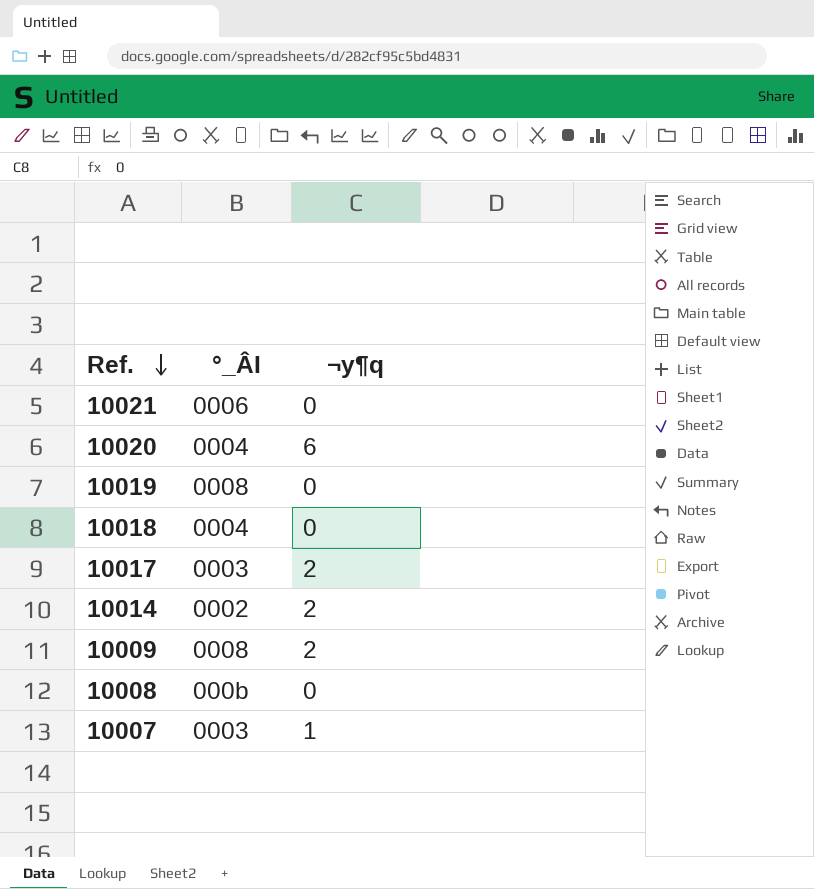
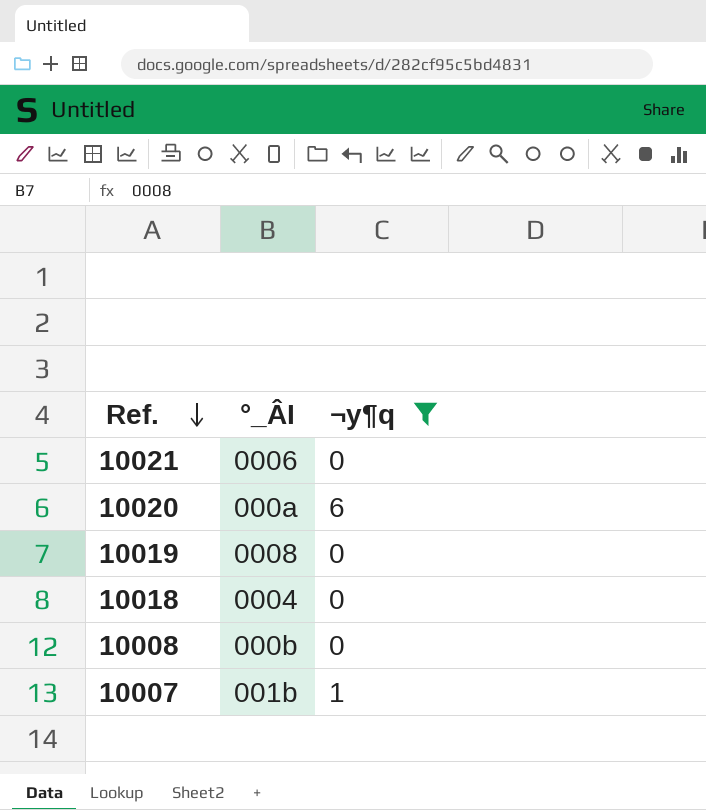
filter: none -> ¬y¶q != 2
10020 | °_ÂI: 0004 -> 000a
10007 | °_ÂI: 0003 -> 001b

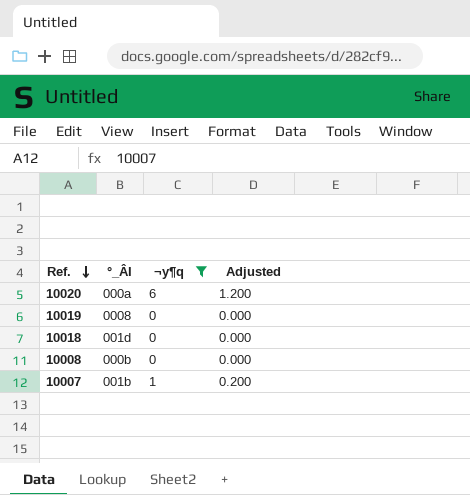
column Adjusted | formula: none -> [¬y¶q] * 0.2
row 10021: 0006 | 0 -> none
10018 | °_ÂI: 0004 -> 001d

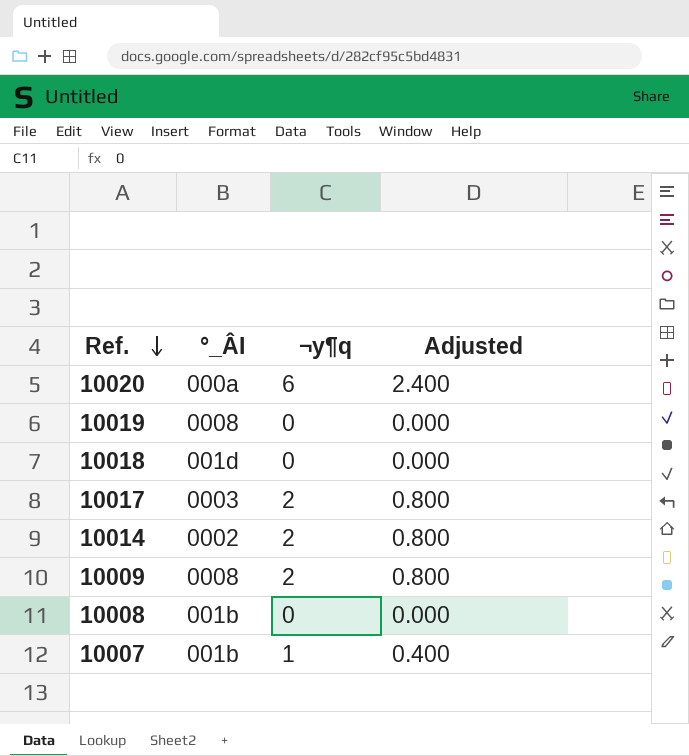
filter: ¬y¶q != 2 -> none
column Adjusted | formula: [¬y¶q] * 0.2 -> [¬y¶q] * 0.4
10008 | °_ÂI: 000b -> 001b

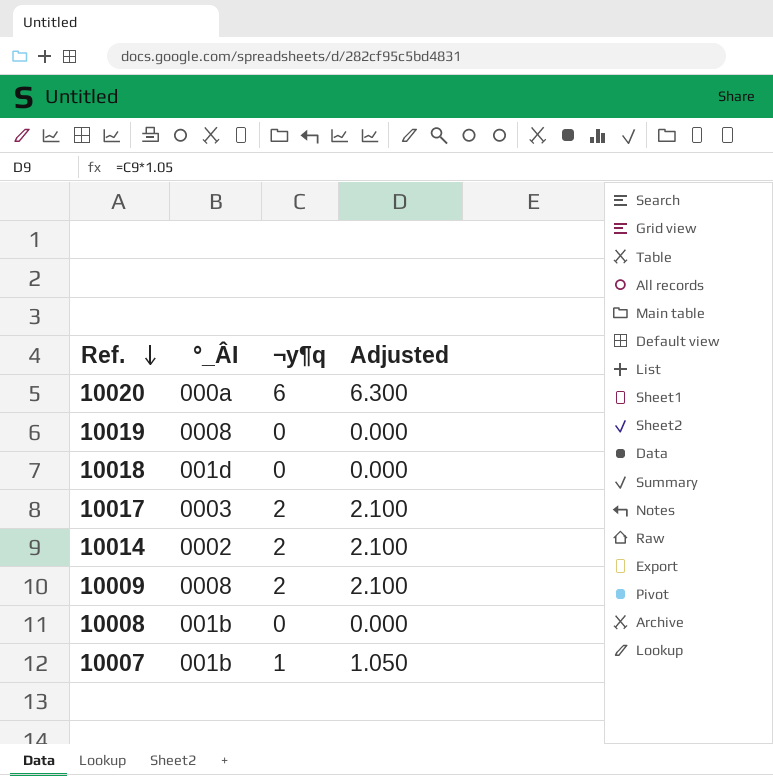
column Adjusted | formula: [¬y¶q] * 0.4 -> [¬y¶q] * 1.05

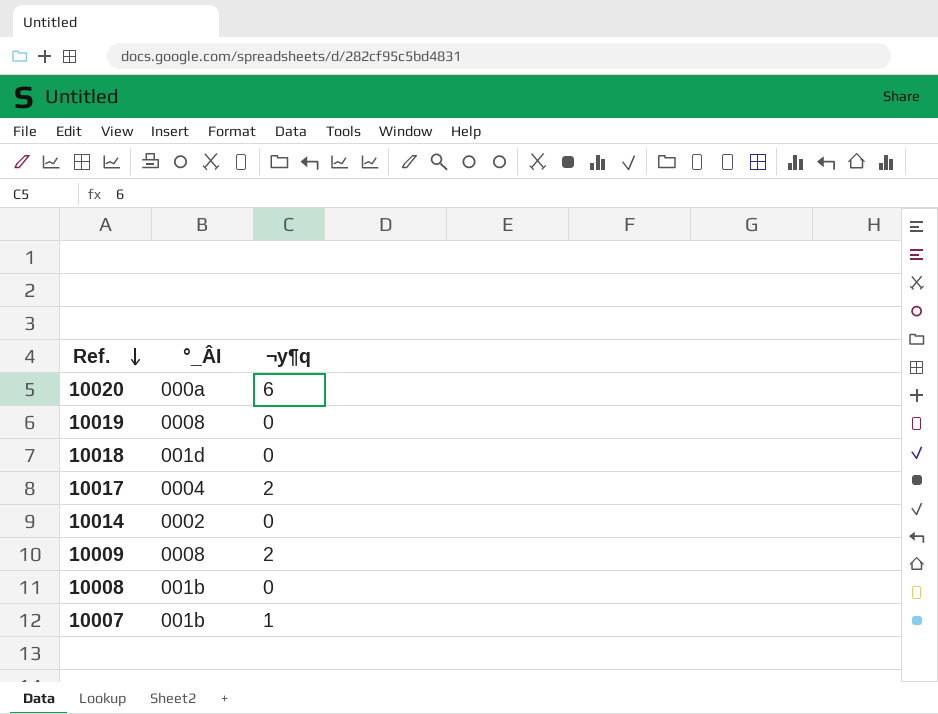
column Adjusted | formula: [¬y¶q] * 1.05 -> none
10017 | °_ÂI: 0003 -> 0004
10014 | ¬y¶q: 2 -> 0

